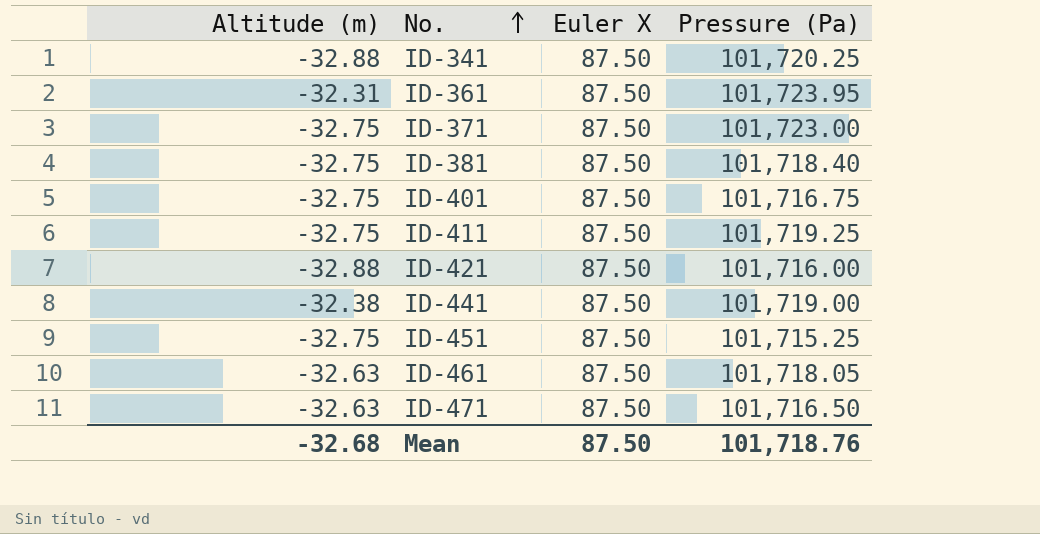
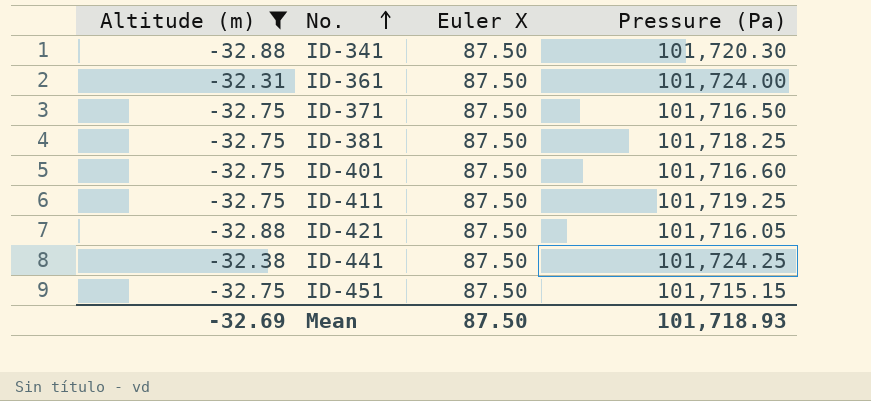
filter: none -> Altitude (m) != -32.63
ID-341 | Pressure (Pa): 101,720.25 -> 101,720.30
ID-361 | Pressure (Pa): 101,723.95 -> 101,724.00
ID-371 | Pressure (Pa): 101,723.00 -> 101,716.50
ID-381 | Pressure (Pa): 101,718.40 -> 101,718.25
ID-401 | Pressure (Pa): 101,716.75 -> 101,716.60
ID-421 | Pressure (Pa): 101,716.00 -> 101,716.05
ID-441 | Pressure (Pa): 101,719.00 -> 101,724.25
ID-451 | Pressure (Pa): 101,715.25 -> 101,715.15
Mean | Altitude (m): -32.68 -> -32.69
Mean | Pressure (Pa): 101,718.76 -> 101,718.93

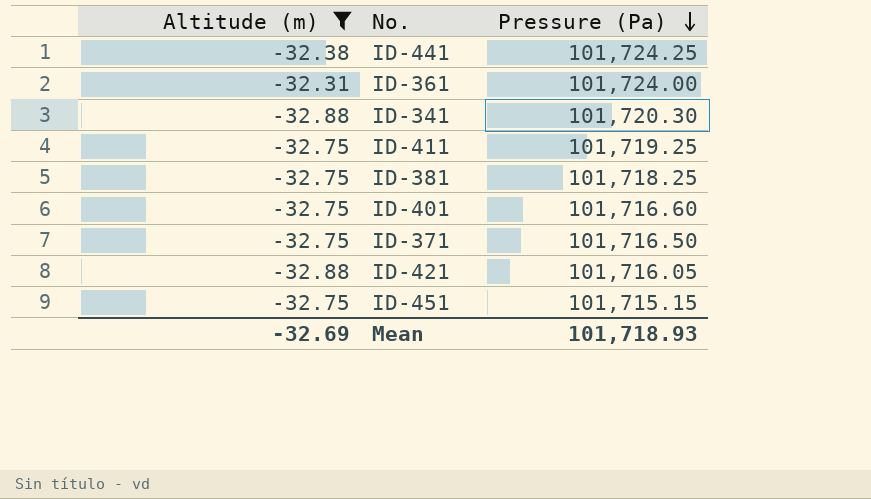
row order: No. ascending -> Pressure (Pa) descending
column Euler X | position: 3 -> none

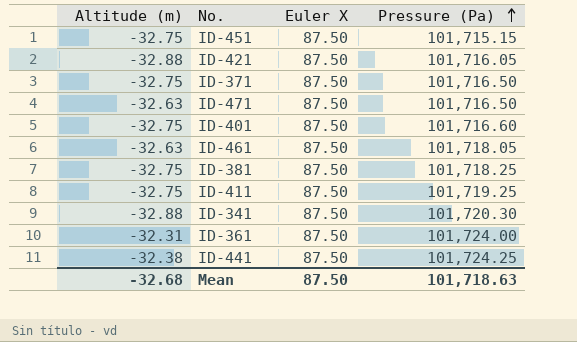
filter: Altitude (m) != -32.63 -> none
row order: Pressure (Pa) descending -> Pressure (Pa) ascending
column Euler X | position: none -> 3
Mean | Altitude (m): -32.69 -> -32.68
Mean | Pressure (Pa): 101,718.93 -> 101,718.63

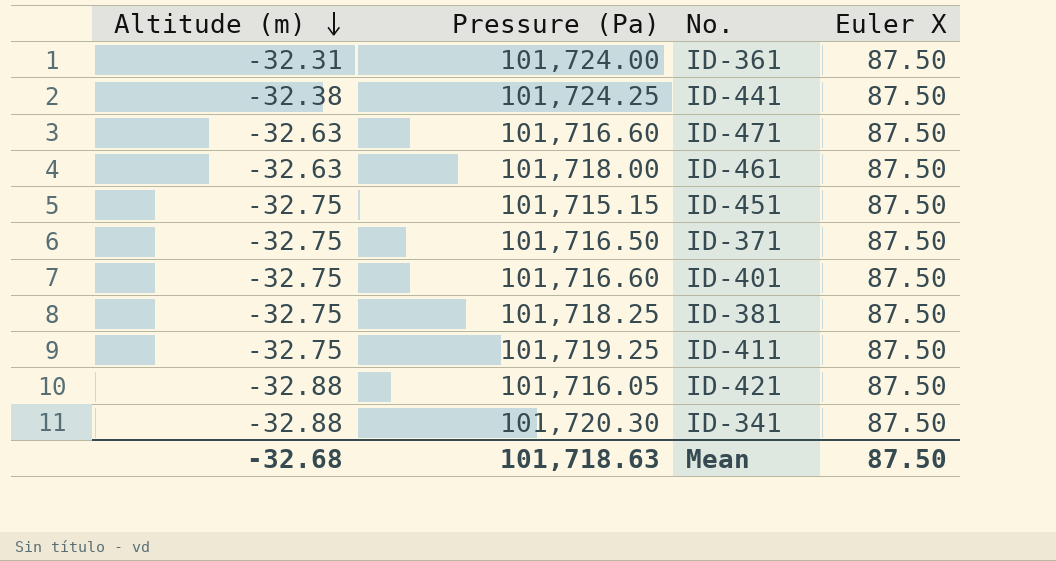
row order: Pressure (Pa) ascending -> Altitude (m) descending
column Pressure (Pa) | position: 4 -> 2
ID-471 | Pressure (Pa): 101,716.50 -> 101,716.60
ID-461 | Pressure (Pa): 101,718.05 -> 101,718.00

